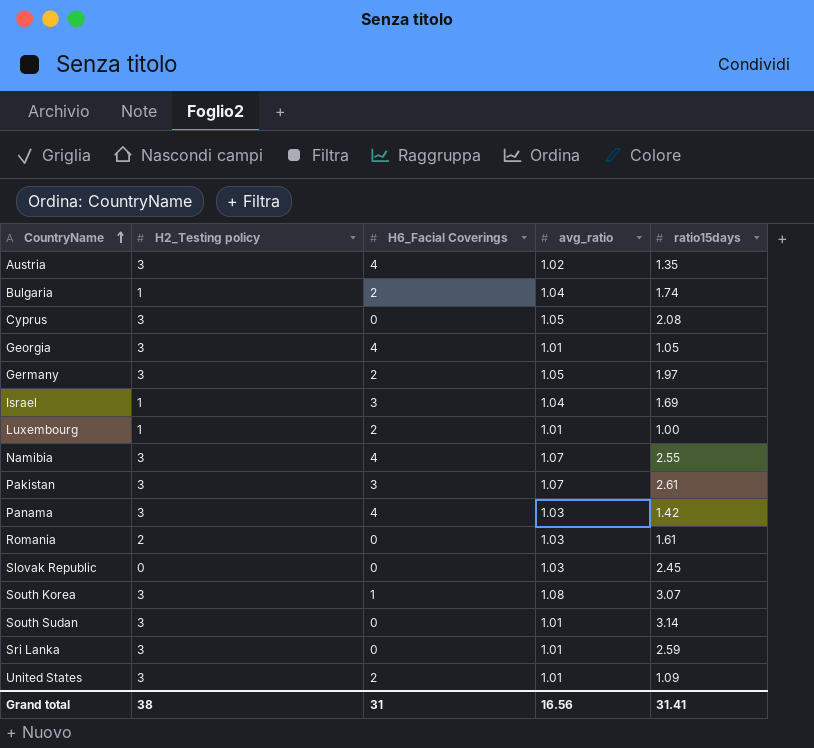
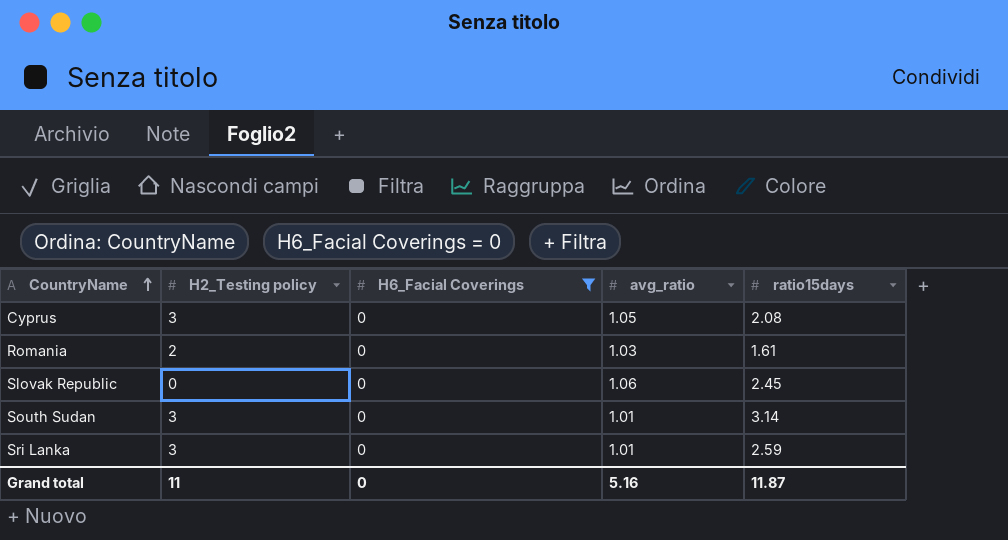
filter: none -> H6_Facial Coverings = 0
Slovak Republic | avg_ratio: 1.03 -> 1.06
Grand total | H2_Testing policy: 38 -> 11
Grand total | H6_Facial Coverings: 31 -> 0
Grand total | avg_ratio: 16.56 -> 5.16
Grand total | ratio15days: 31.41 -> 11.87

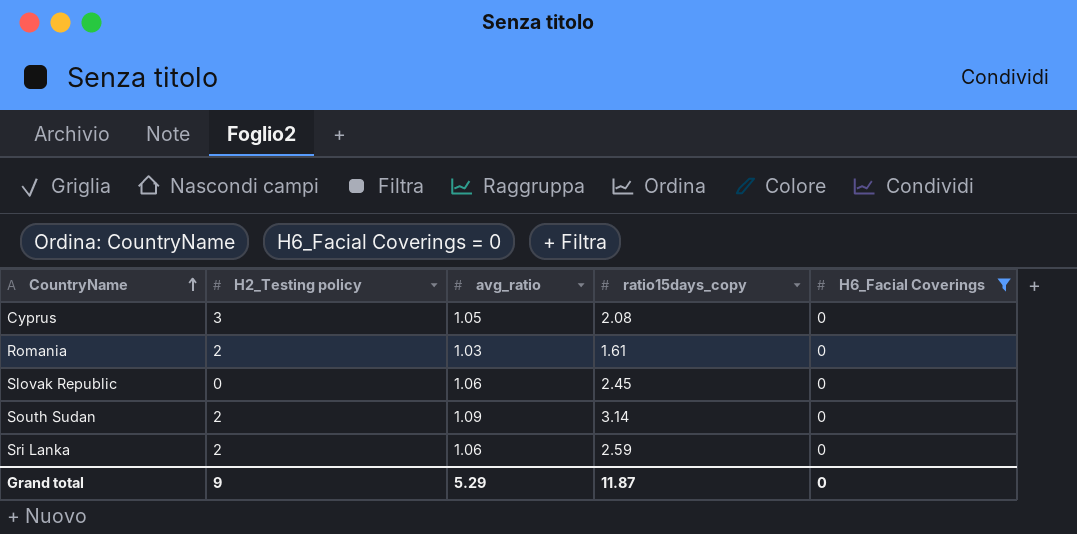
column name: ratio15days -> ratio15days_copy
column H6_Facial Coverings | position: 3 -> 5
South Sudan | H2_Testing policy: 3 -> 2
South Sudan | avg_ratio: 1.01 -> 1.09
Sri Lanka | H2_Testing policy: 3 -> 2
Sri Lanka | avg_ratio: 1.01 -> 1.06
Grand total | H2_Testing policy: 11 -> 9
Grand total | avg_ratio: 5.16 -> 5.29

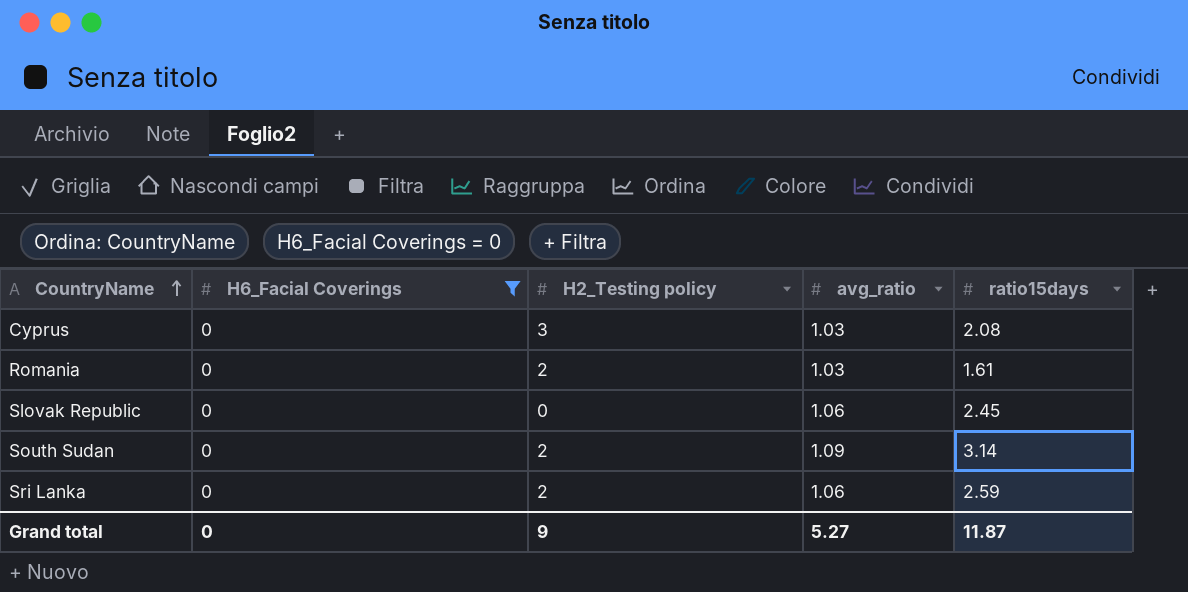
column H6_Facial Coverings | position: 5 -> 2
column name: ratio15days_copy -> ratio15days
Cyprus | avg_ratio: 1.05 -> 1.03
Grand total | avg_ratio: 5.29 -> 5.27

